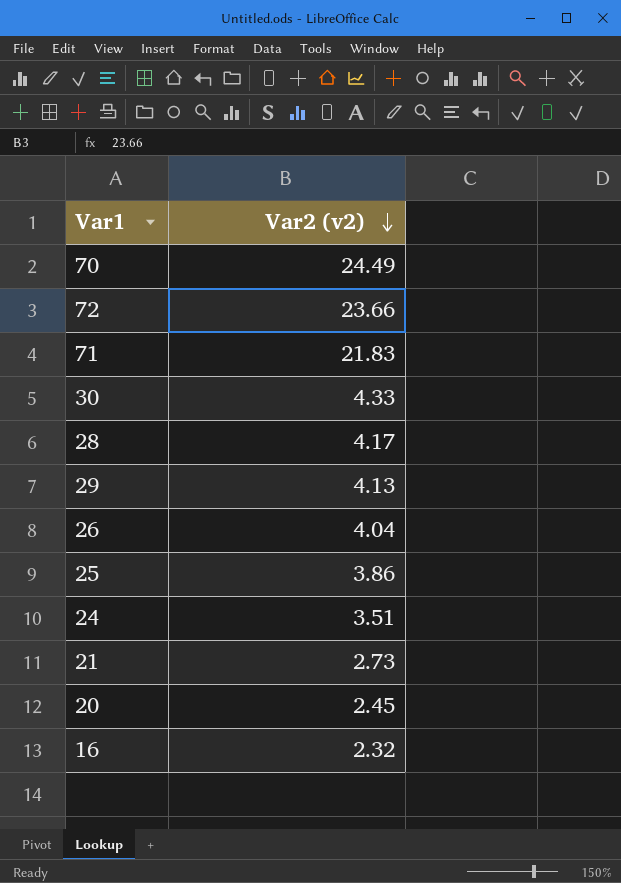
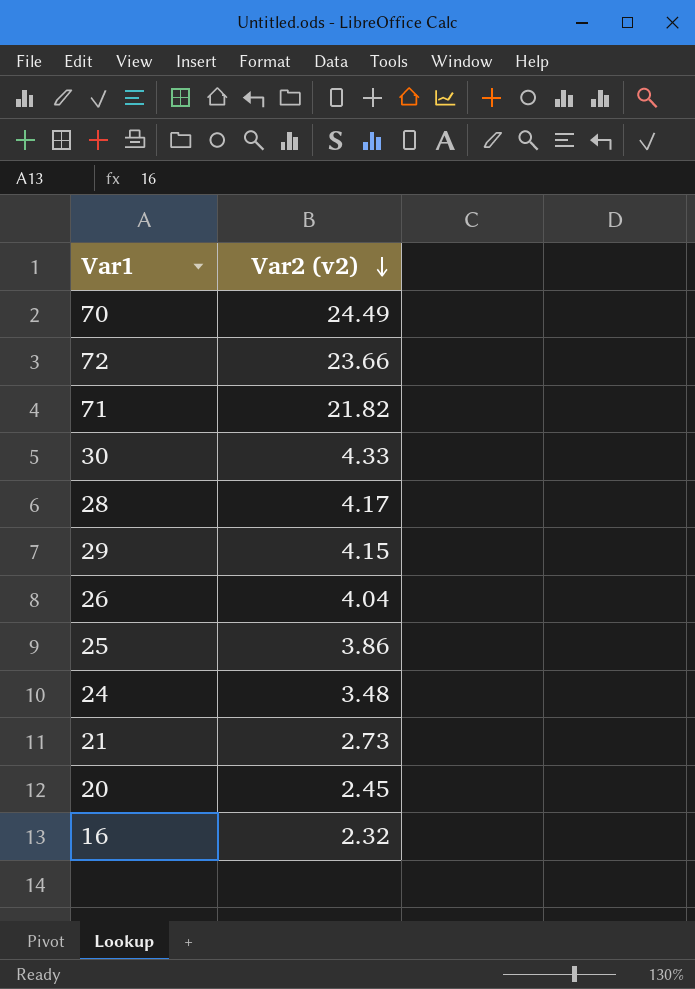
71 | Var2 (v2): 21.83 -> 21.82
29 | Var2 (v2): 4.13 -> 4.15
24 | Var2 (v2): 3.51 -> 3.48

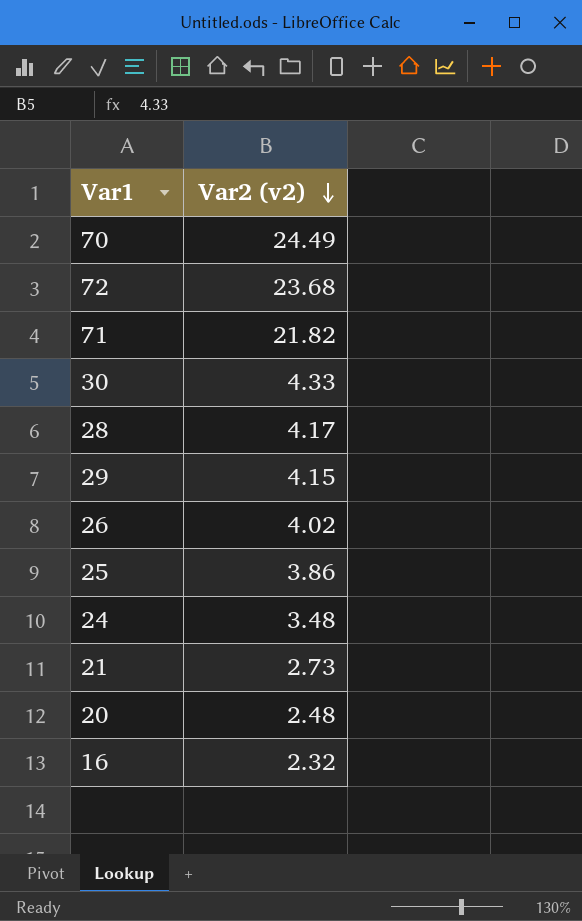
72 | Var2 (v2): 23.66 -> 23.68
26 | Var2 (v2): 4.04 -> 4.02
20 | Var2 (v2): 2.45 -> 2.48

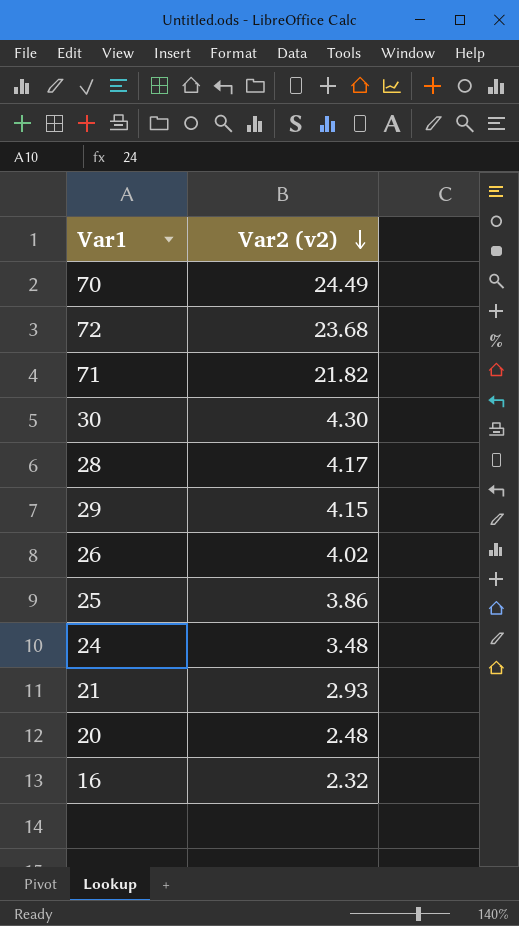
30 | Var2 (v2): 4.33 -> 4.30
21 | Var2 (v2): 2.73 -> 2.93

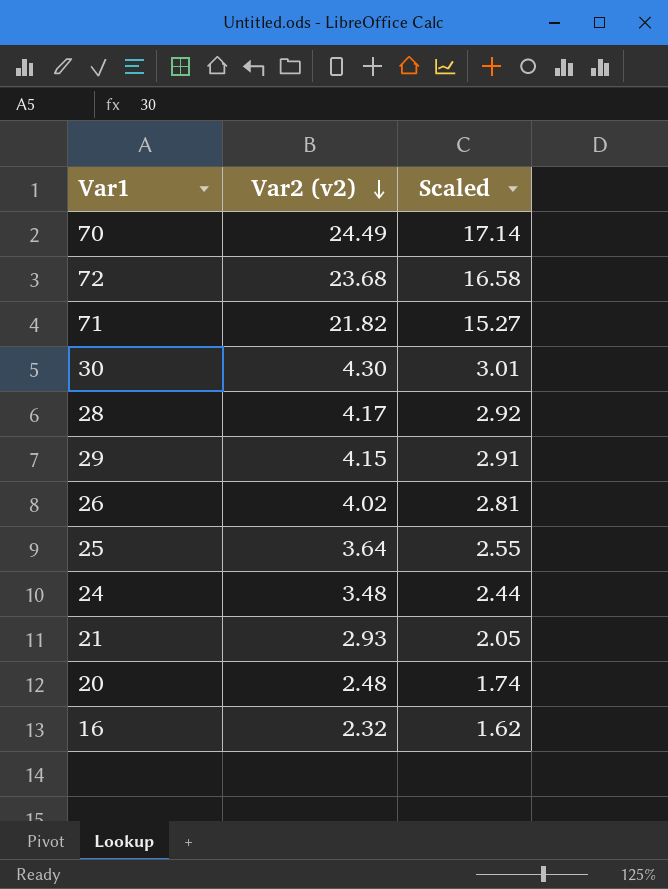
column Scaled | formula: none -> [Var2 (v2)] * 0.7
25 | Var2 (v2): 3.86 -> 3.64

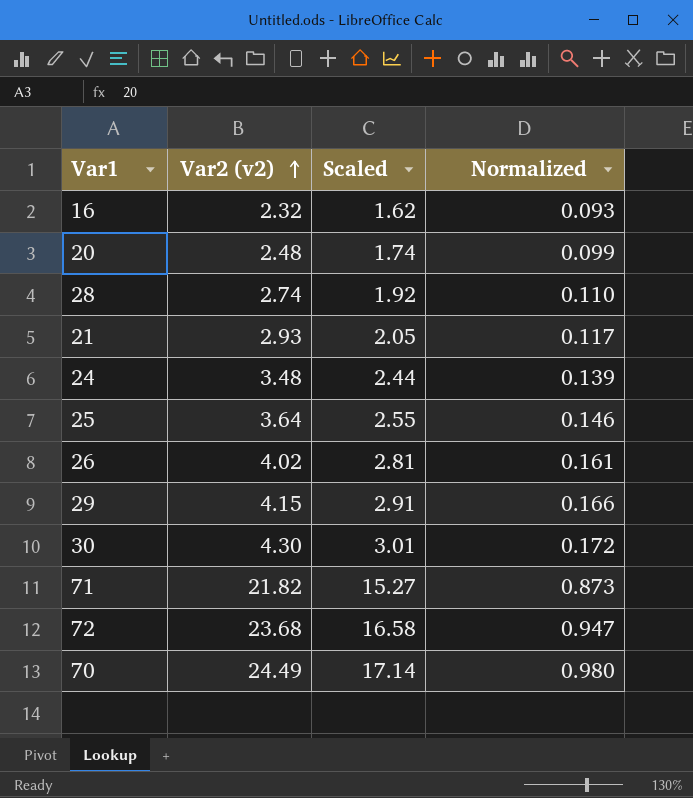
row order: Var2 (v2) descending -> Var2 (v2) ascending
column Normalized | formula: none -> [Var2 (v2)] * 0.04
28 | Var2 (v2): 4.17 -> 2.74
28 | Scaled: 2.92 -> 1.92

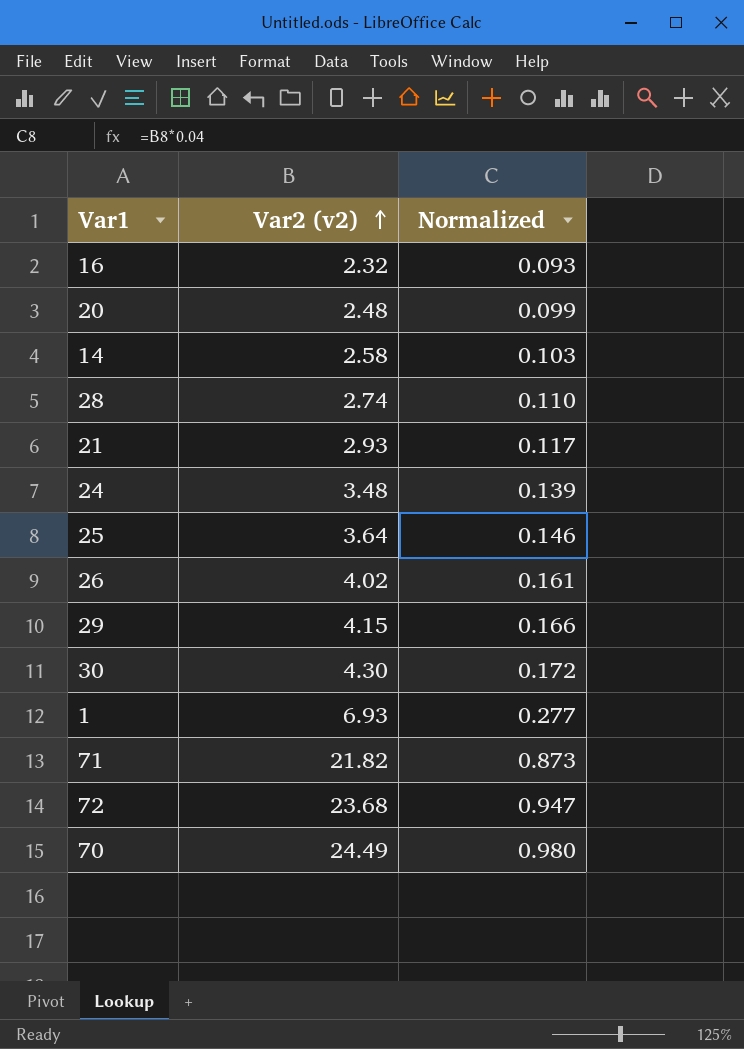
column Scaled | formula: [Var2 (v2)] * 0.7 -> none
row 14: none -> 2.58 | 0.103
row 1: none -> 6.93 | 0.277

